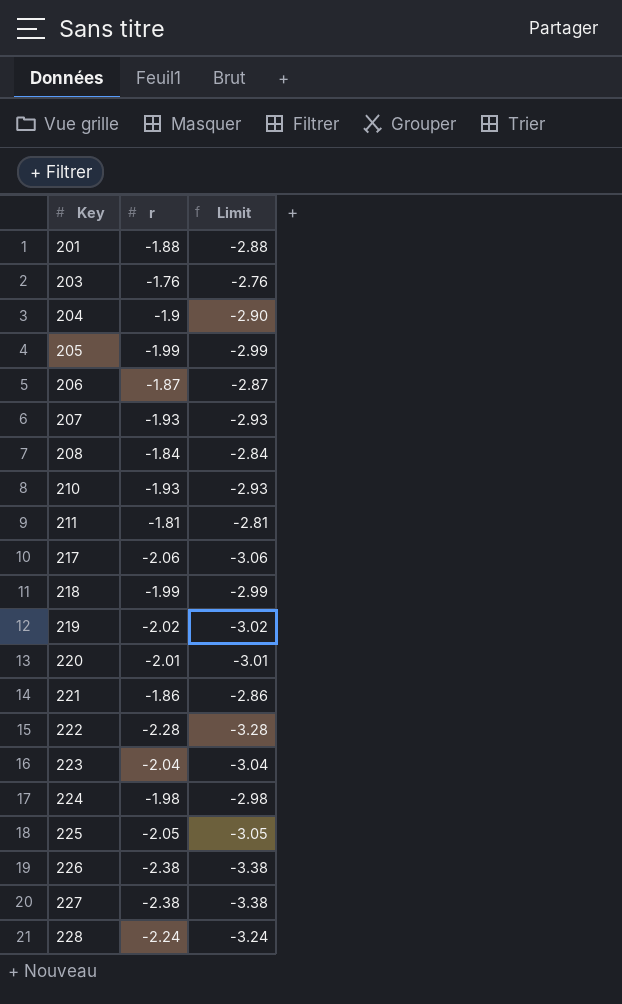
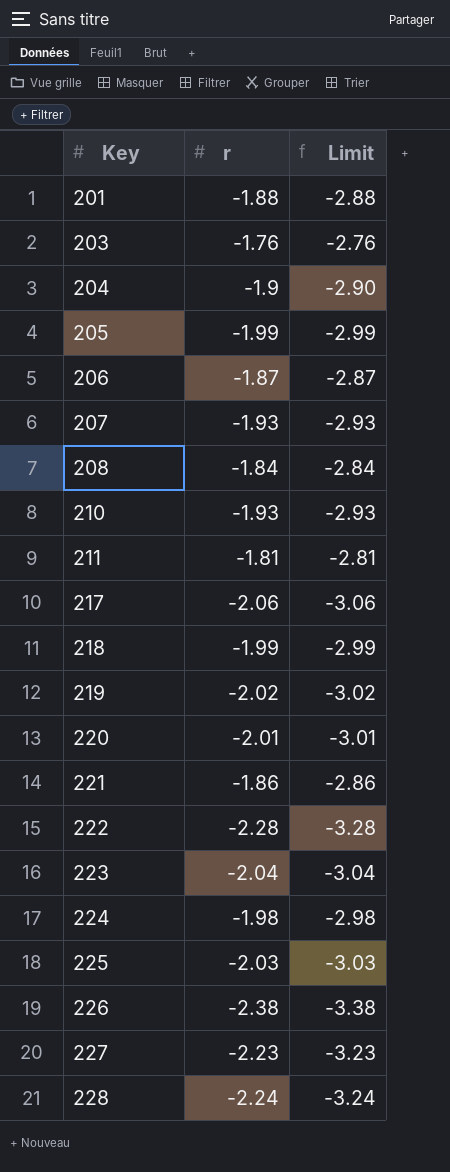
225 | r: -2.05 -> -2.03
225 | Limit: -3.05 -> -3.03
227 | r: -2.38 -> -2.23
227 | Limit: -3.38 -> -3.23

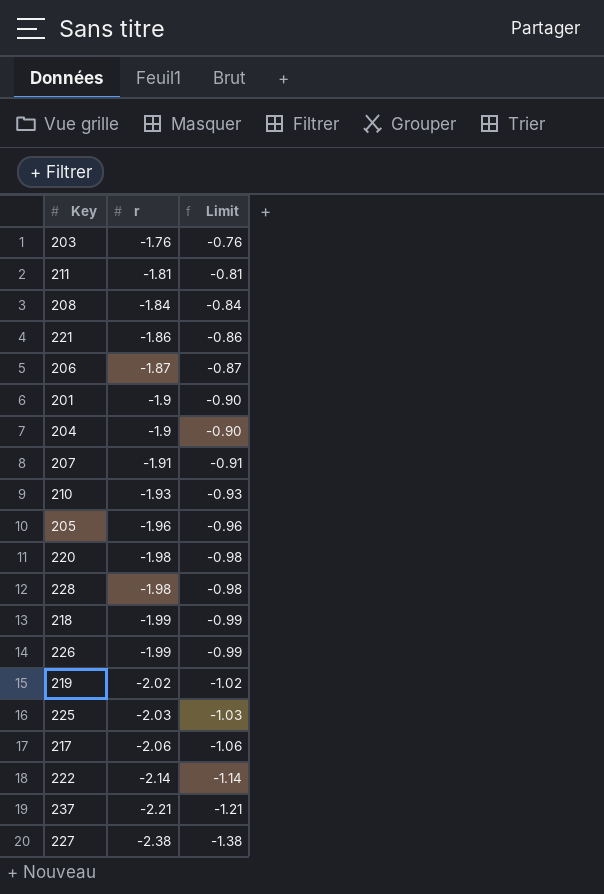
row order: Key ascending -> r descending
column Limit | formula: [r] - 1 -> [r] + 1
row 223: -2.04 | -3.04 -> none
row 224: -1.98 | -2.98 -> none
201 | r: -1.88 -> -1.9
207 | r: -1.93 -> -1.91
205 | r: -1.99 -> -1.96
220 | r: -2.01 -> -1.98
228 | r: -2.24 -> -1.98
226 | r: -2.38 -> -1.99
222 | r: -2.28 -> -2.14
row 237: none -> -2.21 | -1.21
227 | r: -2.23 -> -2.38

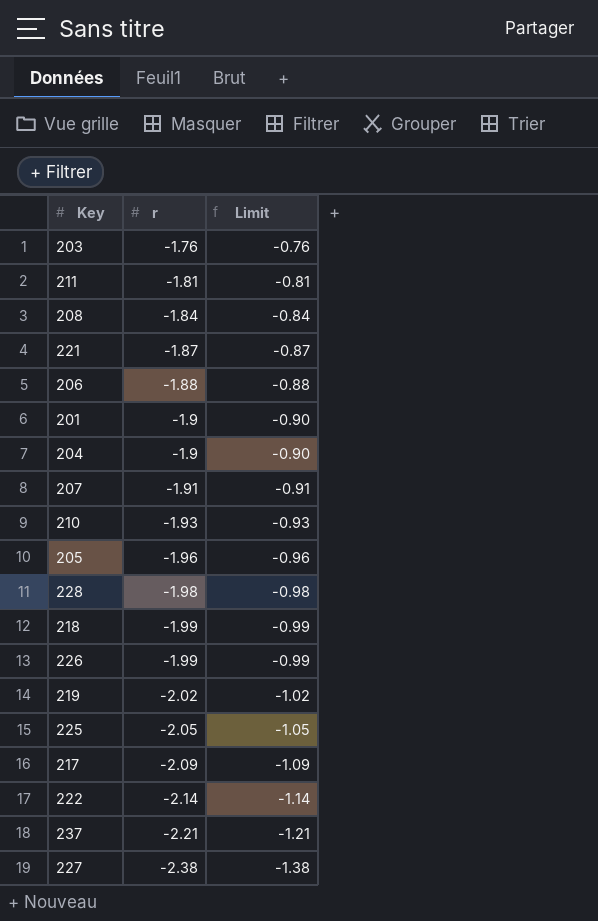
row 220: -1.98 | -0.98 -> none
221 | r: -1.86 -> -1.87
221 | Limit: -0.86 -> -0.87
206 | r: -1.87 -> -1.88
206 | Limit: -0.87 -> -0.88
225 | r: -2.03 -> -2.05
225 | Limit: -1.03 -> -1.05
217 | r: -2.06 -> -2.09
217 | Limit: -1.06 -> -1.09

